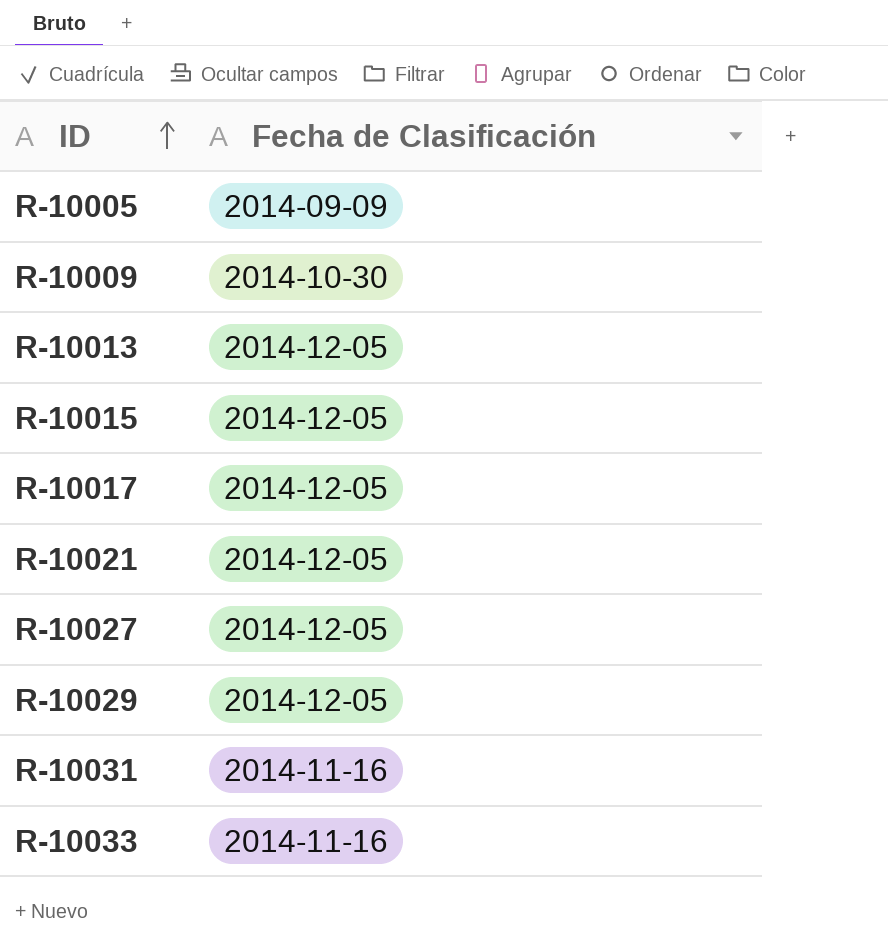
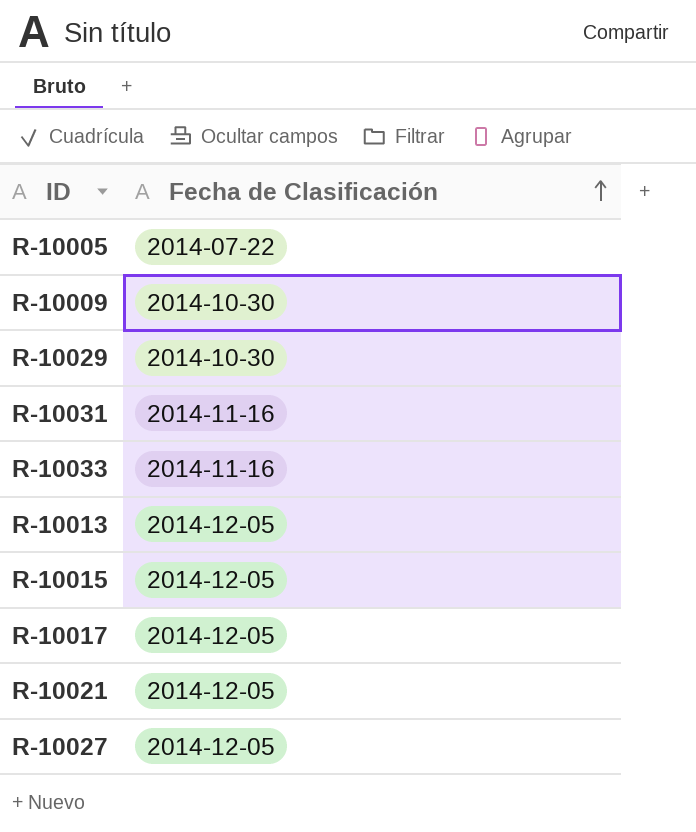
row order: ID ascending -> Fecha de Clasificación ascending
R-10005 | Fecha de Clasificación: 2014-09-09 -> 2014-07-22
R-10029 | Fecha de Clasificación: 2014-12-05 -> 2014-10-30

